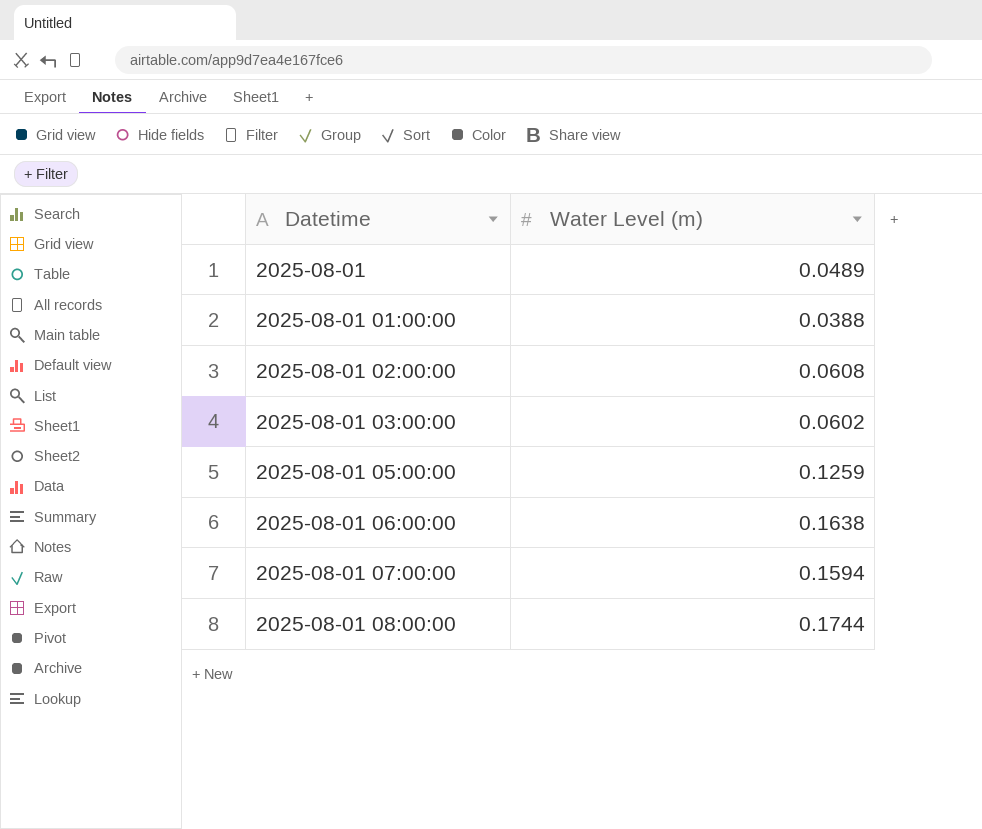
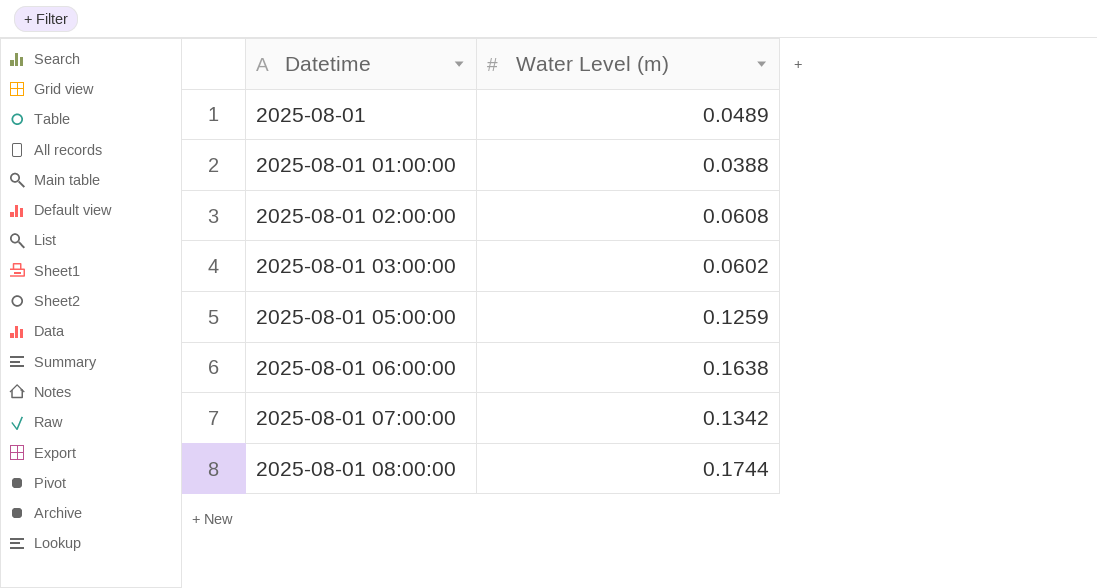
2025-08-01 07:00:00 | Water Level (m): 0.1594 -> 0.1342

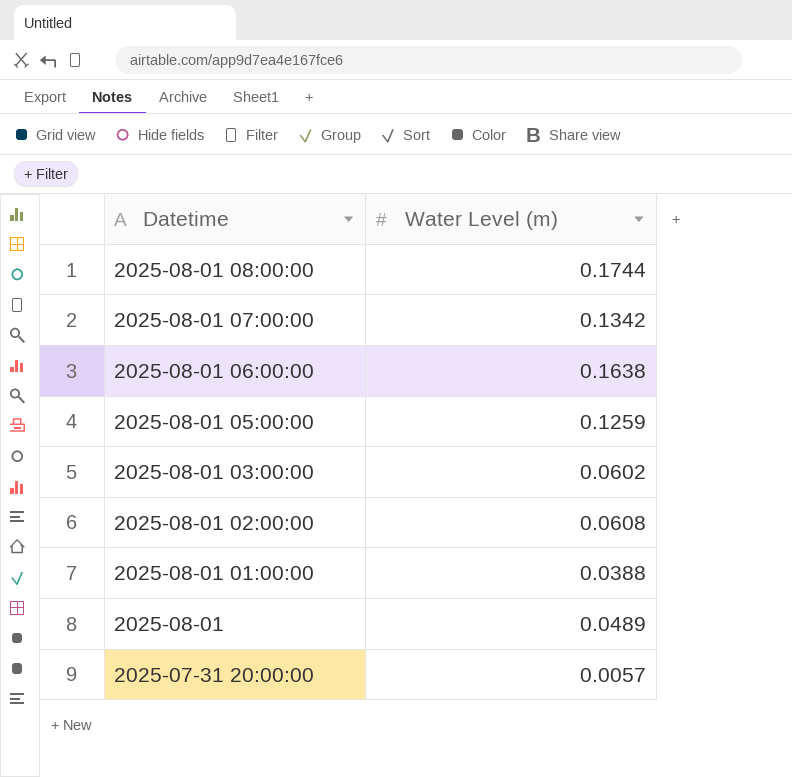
row order: Datetime ascending -> Datetime descending
row 2025-07-31 20:00:00: none -> 0.0057

